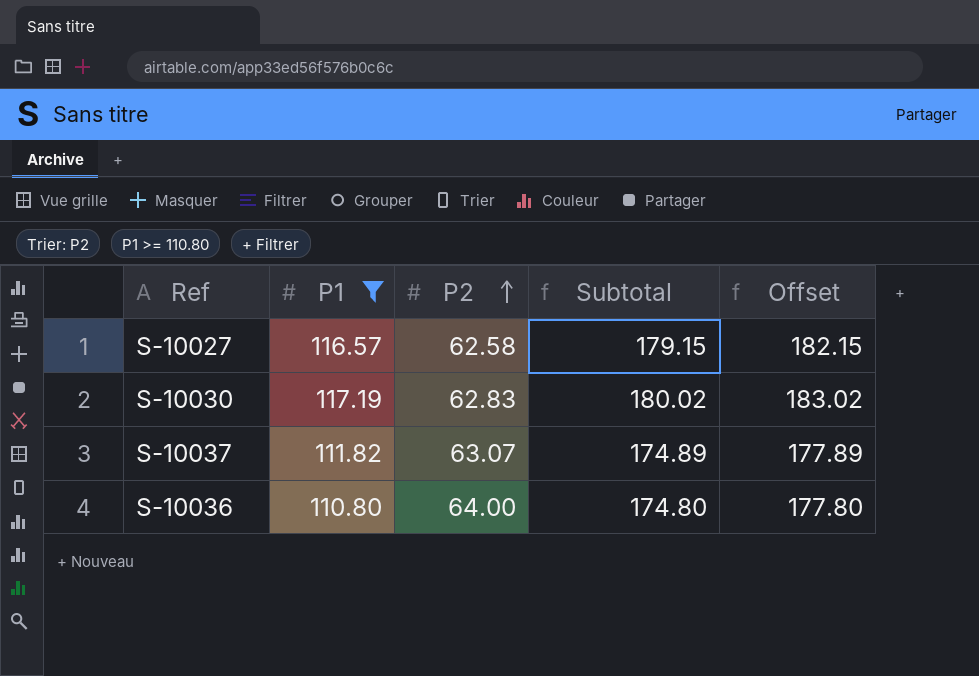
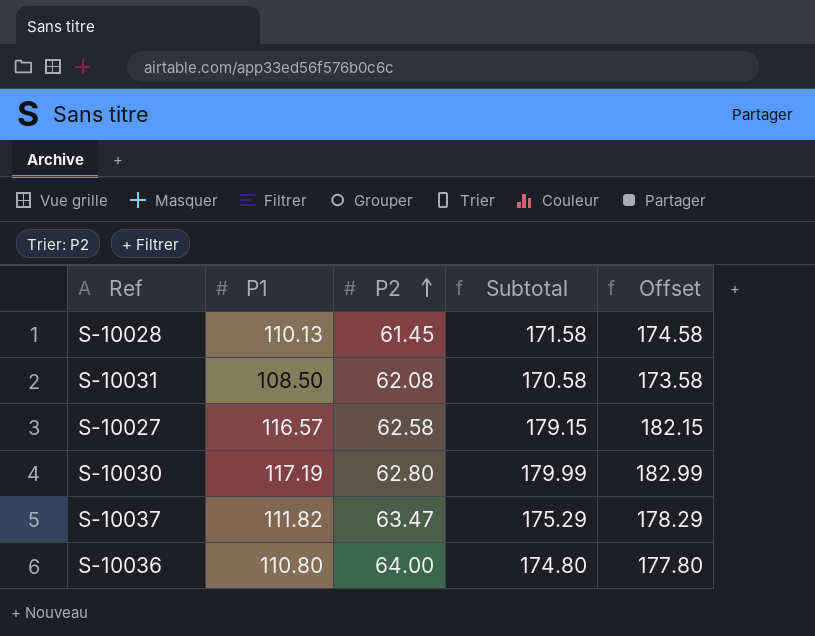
filter: P1 >= 110.80 -> none
S-10030 | P2: 62.83 -> 62.80
S-10030 | Subtotal: 180.02 -> 179.99
S-10030 | Offset: 183.02 -> 182.99
S-10037 | P2: 63.07 -> 63.47
S-10037 | Subtotal: 174.89 -> 175.29
S-10037 | Offset: 177.89 -> 178.29

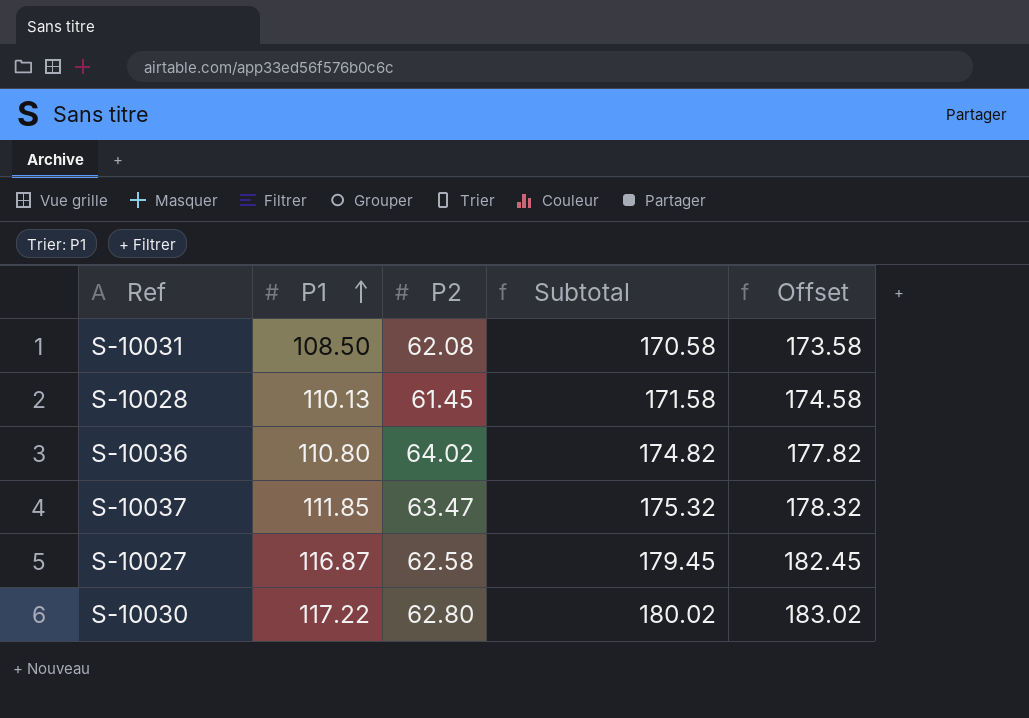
row order: P2 ascending -> P1 ascending
S-10036 | P2: 64.00 -> 64.02
S-10036 | Subtotal: 174.80 -> 174.82
S-10036 | Offset: 177.80 -> 177.82
S-10037 | P1: 111.82 -> 111.85
S-10037 | Subtotal: 175.29 -> 175.32
S-10037 | Offset: 178.29 -> 178.32
S-10027 | P1: 116.57 -> 116.87
S-10027 | Subtotal: 179.15 -> 179.45
S-10027 | Offset: 182.15 -> 182.45
S-10030 | P1: 117.19 -> 117.22
S-10030 | Subtotal: 179.99 -> 180.02
S-10030 | Offset: 182.99 -> 183.02

